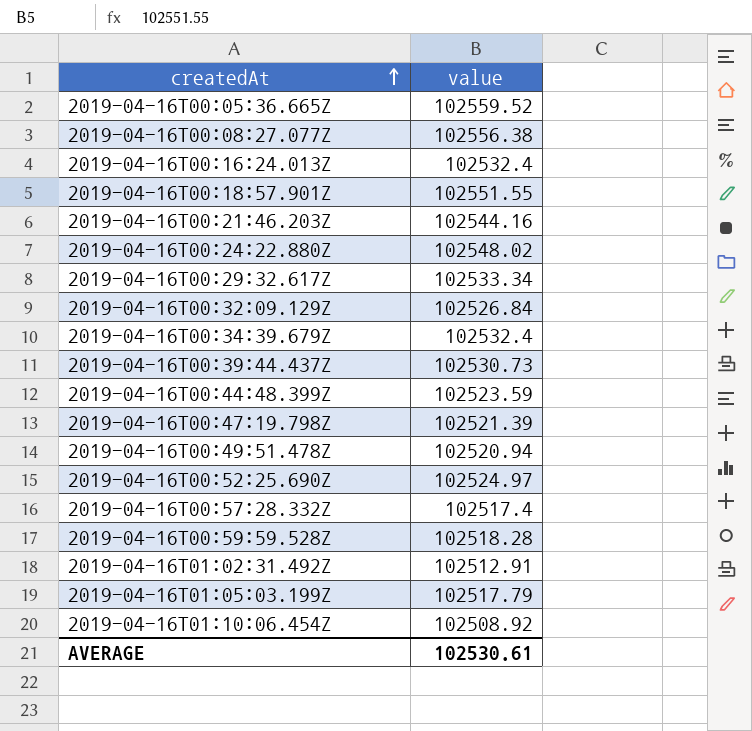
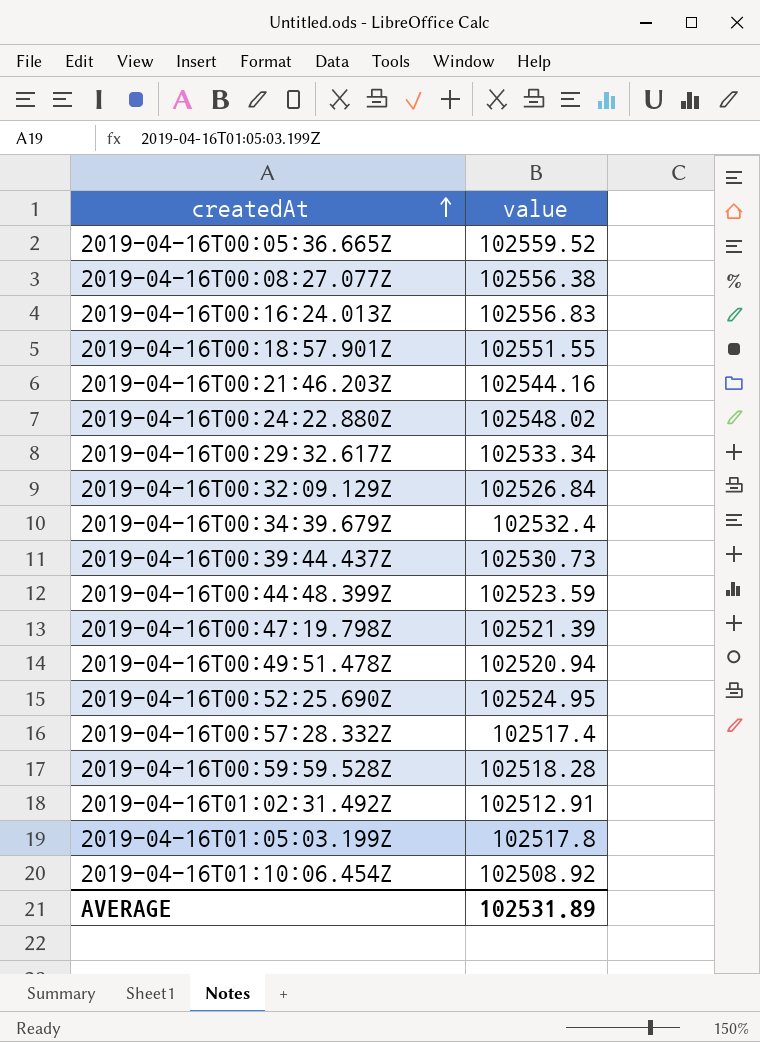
2019-04-16T00:16:24.013Z | value: 102532.4 -> 102556.83
2019-04-16T00:52:25.690Z | value: 102524.97 -> 102524.95
2019-04-16T01:05:03.199Z | value: 102517.79 -> 102517.8
AVERAGE | value: 102530.61 -> 102531.89

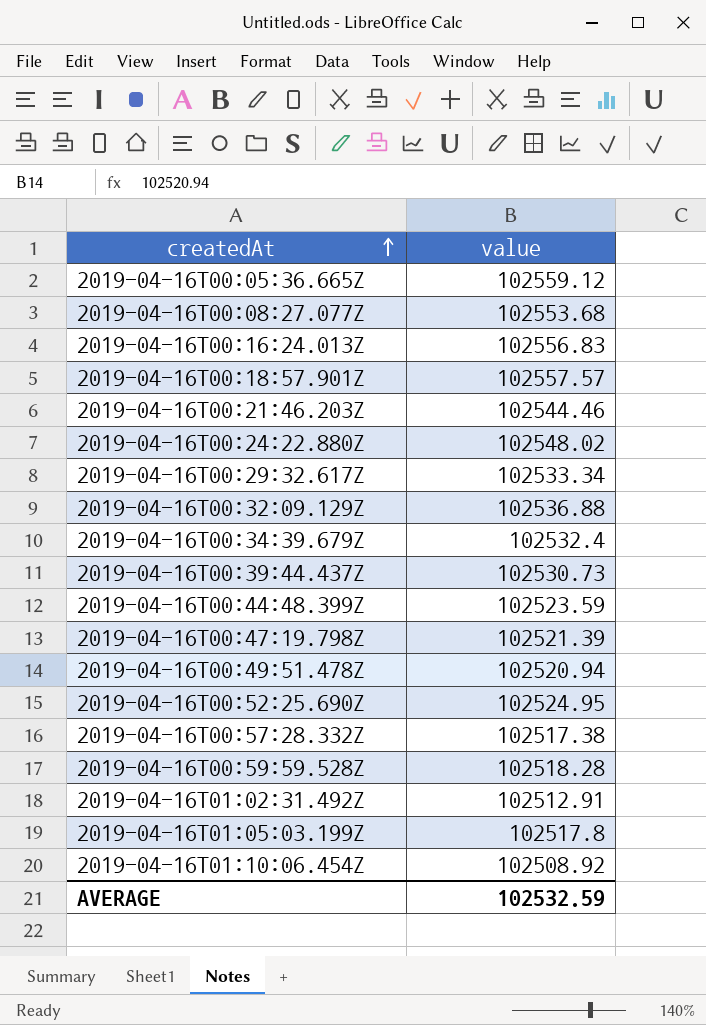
2019-04-16T00:05:36.665Z | value: 102559.52 -> 102559.12
2019-04-16T00:08:27.077Z | value: 102556.38 -> 102553.68
2019-04-16T00:18:57.901Z | value: 102551.55 -> 102557.57
2019-04-16T00:21:46.203Z | value: 102544.16 -> 102544.46
2019-04-16T00:32:09.129Z | value: 102526.84 -> 102536.88
2019-04-16T00:57:28.332Z | value: 102517.4 -> 102517.38
AVERAGE | value: 102531.89 -> 102532.59

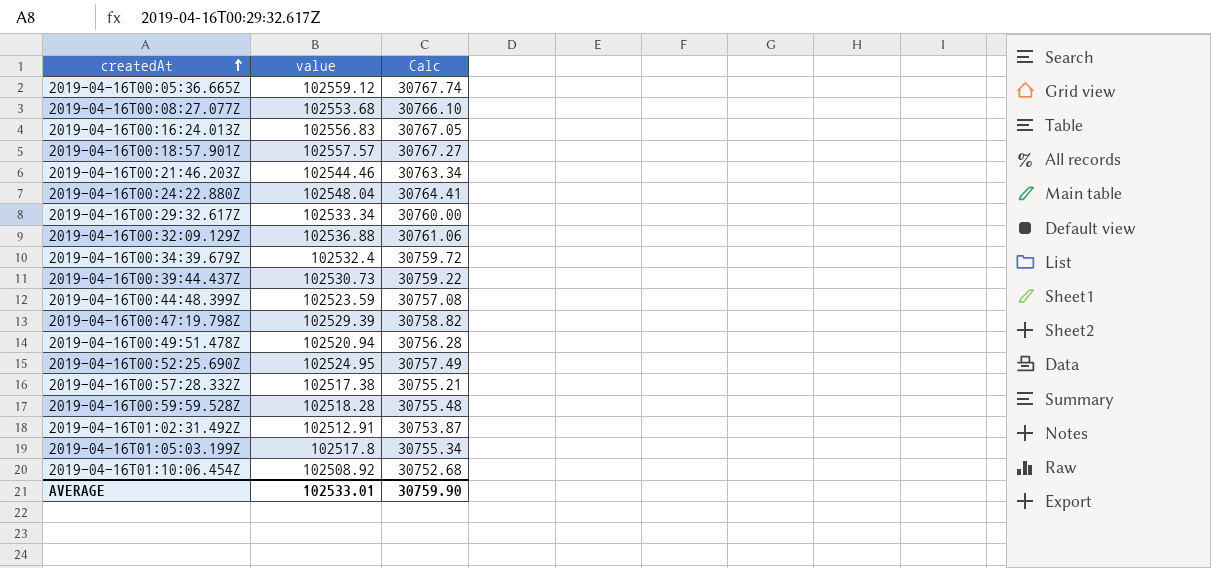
column Calc | formula: none -> [value] * 0.3
2019-04-16T00:24:22.880Z | value: 102548.02 -> 102548.04
2019-04-16T00:47:19.798Z | value: 102521.39 -> 102529.39
AVERAGE | value: 102532.59 -> 102533.01

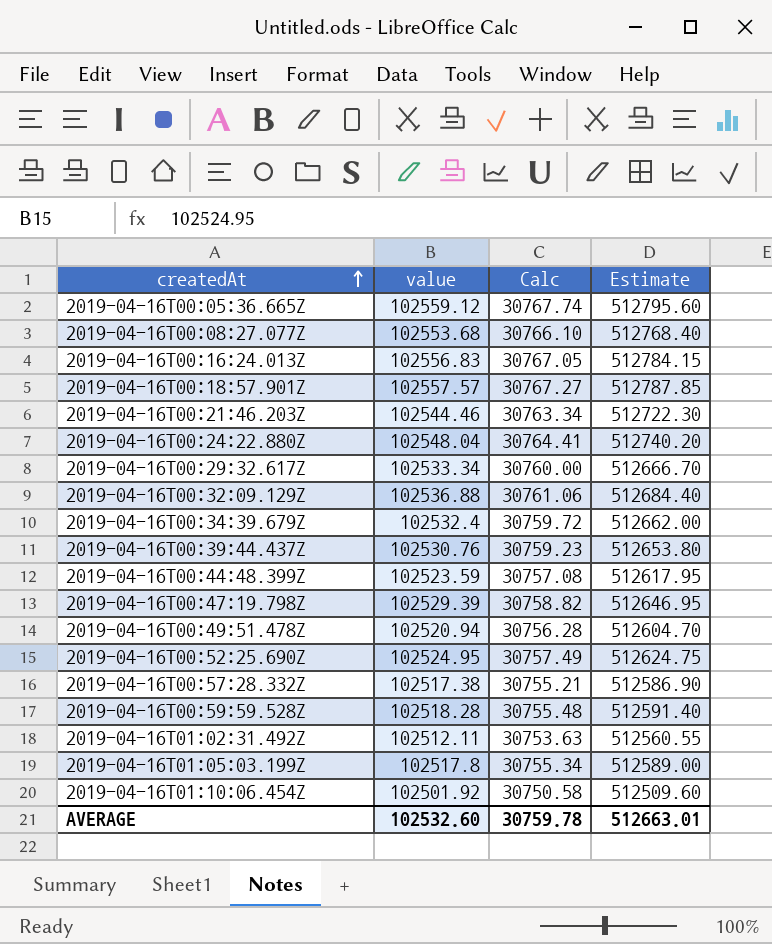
column Estimate | formula: none -> [value] * 5
2019-04-16T00:39:44.437Z | value: 102530.73 -> 102530.76
2019-04-16T00:39:44.437Z | Calc: 30759.22 -> 30759.23
2019-04-16T01:02:31.492Z | value: 102512.91 -> 102512.11
2019-04-16T01:02:31.492Z | Calc: 30753.87 -> 30753.63
2019-04-16T01:10:06.454Z | value: 102508.92 -> 102501.92
2019-04-16T01:10:06.454Z | Calc: 30752.68 -> 30750.58
AVERAGE | value: 102533.01 -> 102532.60
AVERAGE | Calc: 30759.90 -> 30759.78

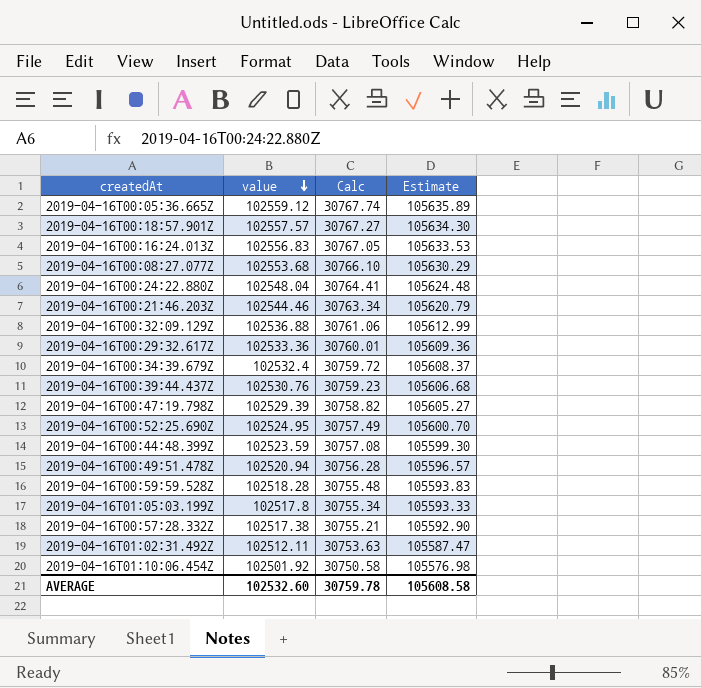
row order: createdAt ascending -> value descending
column Estimate | formula: [value] * 5 -> [value] * 1.03
2019-04-16T00:29:32.617Z | value: 102533.34 -> 102533.36
2019-04-16T00:29:32.617Z | Calc: 30760.00 -> 30760.01
AVERAGE | Estimate: 512663.01 -> 105608.58

